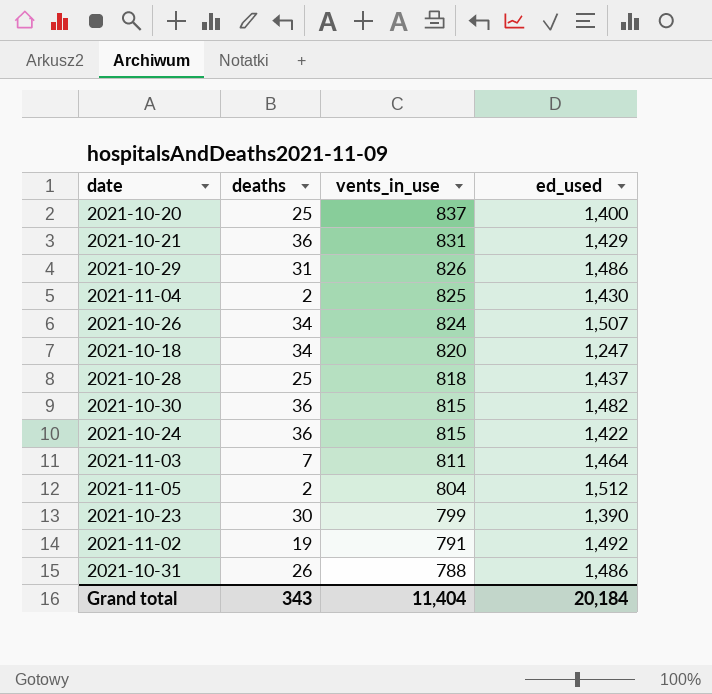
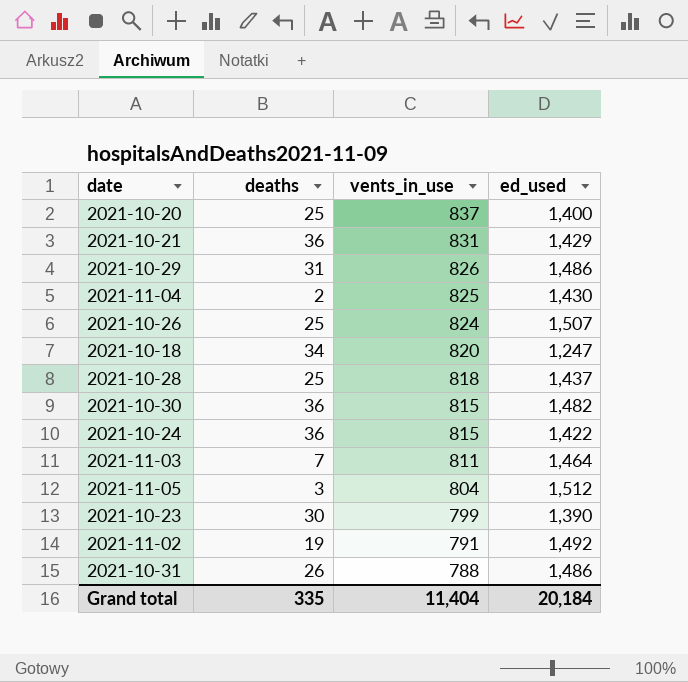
2021-10-26 | deaths: 34 -> 25
2021-11-05 | deaths: 2 -> 3
Grand total | deaths: 343 -> 335

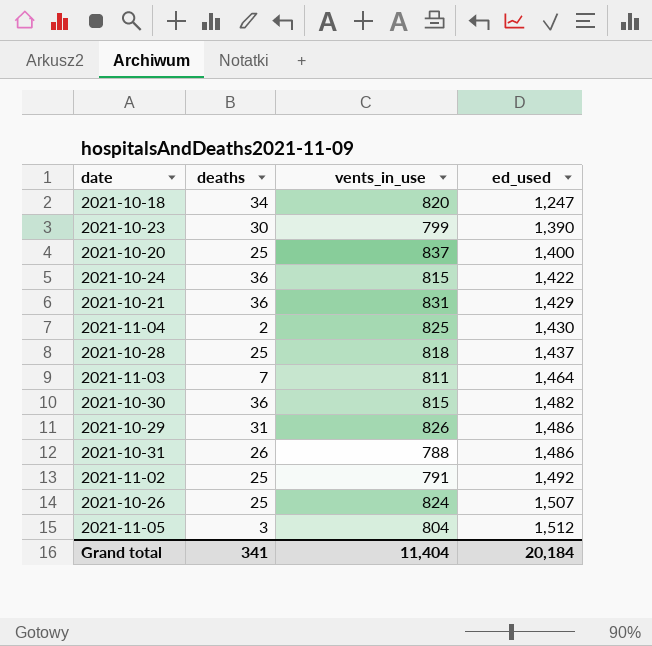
row order: vents_in_use descending -> ed_used ascending
2021-11-02 | deaths: 19 -> 25
Grand total | deaths: 335 -> 341

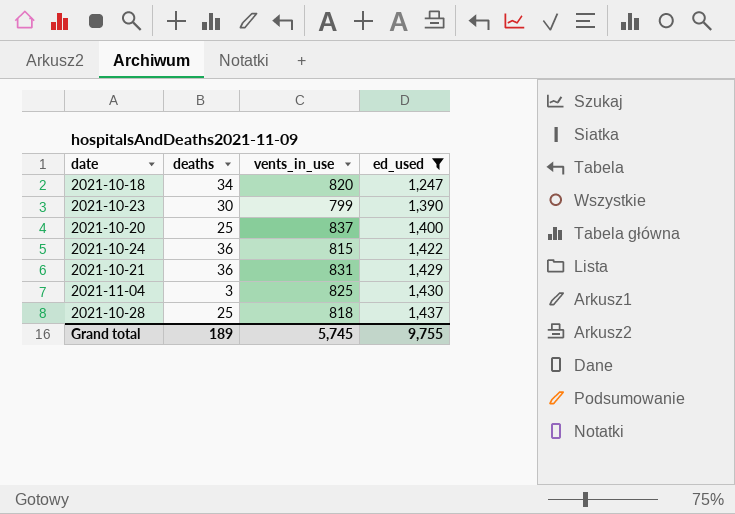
filter: none -> ed_used <= 1,437
2021-11-04 | deaths: 2 -> 3
Grand total | deaths: 341 -> 189
Grand total | vents_in_use: 11,404 -> 5,745
Grand total | ed_used: 20,184 -> 9,755

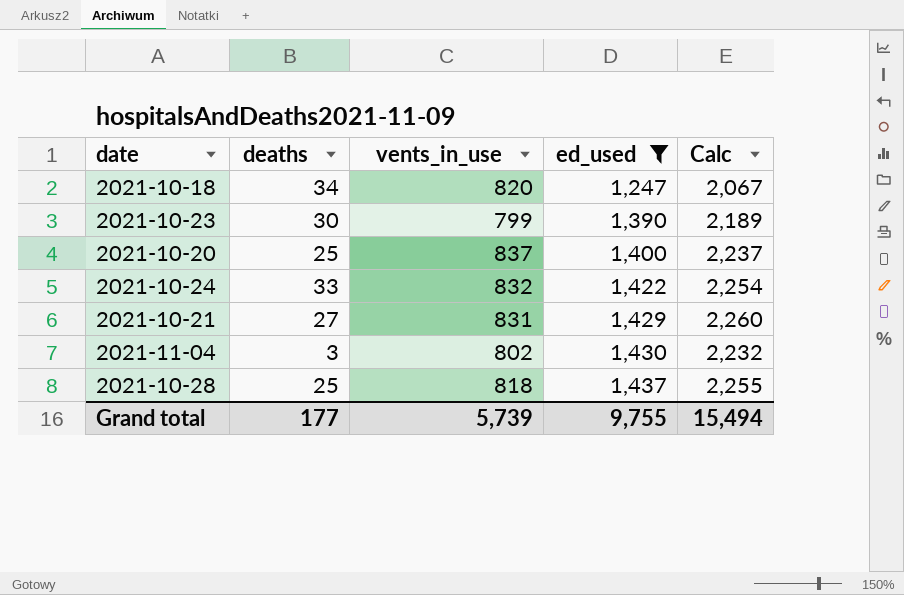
column Calc | formula: none -> [vents_in_use] + [ed_used]
2021-10-24 | deaths: 36 -> 33
2021-10-24 | vents_in_use: 815 -> 832
2021-10-21 | deaths: 36 -> 27
2021-11-04 | vents_in_use: 825 -> 802
Grand total | deaths: 189 -> 177
Grand total | vents_in_use: 5,745 -> 5,739

